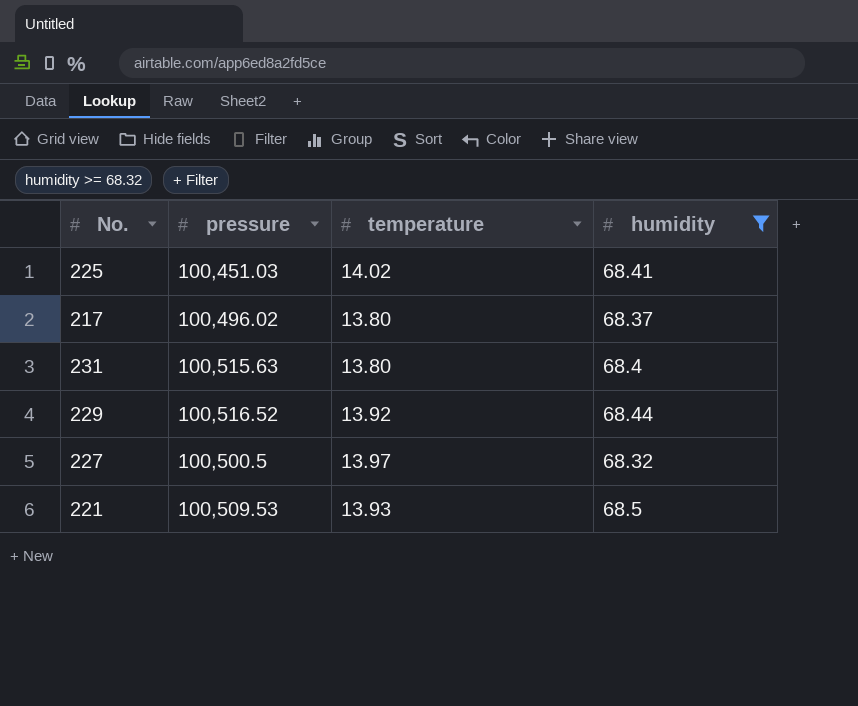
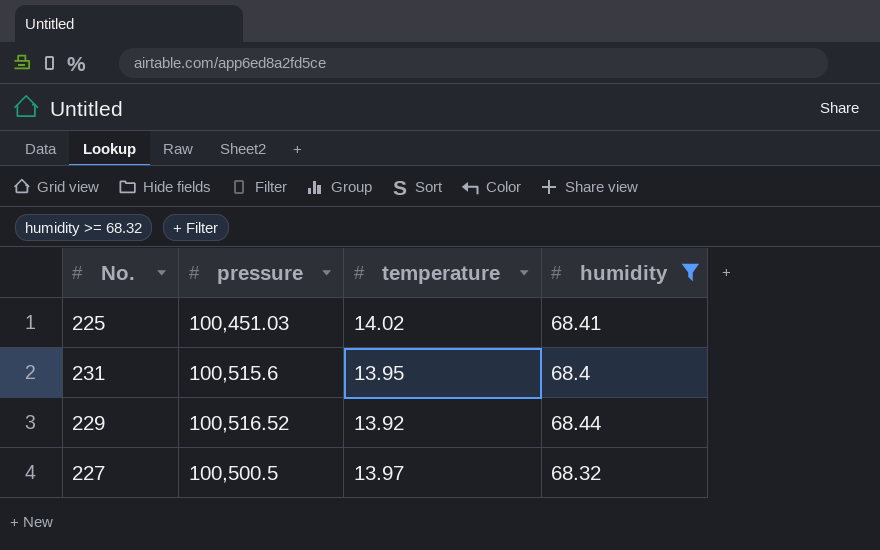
row 217: 100,496.02 | 13.80 | 68.37 -> none
row 221: 100,509.53 | 13.93 | 68.5 -> none
231 | pressure: 100,515.63 -> 100,515.6
231 | temperature: 13.80 -> 13.95

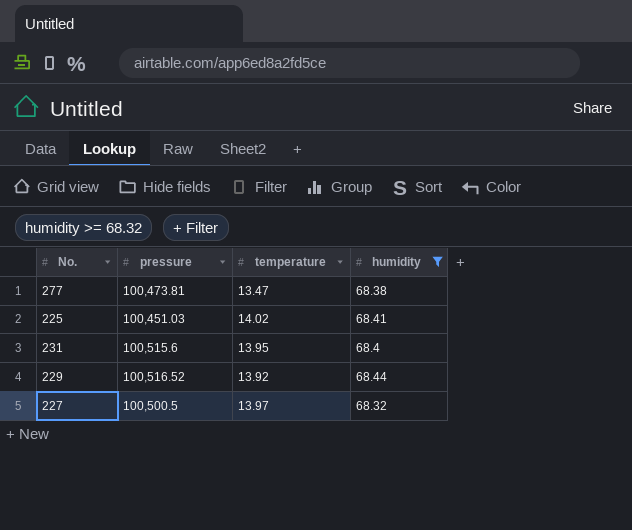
row 277: none -> 100,473.81 | 13.47 | 68.38

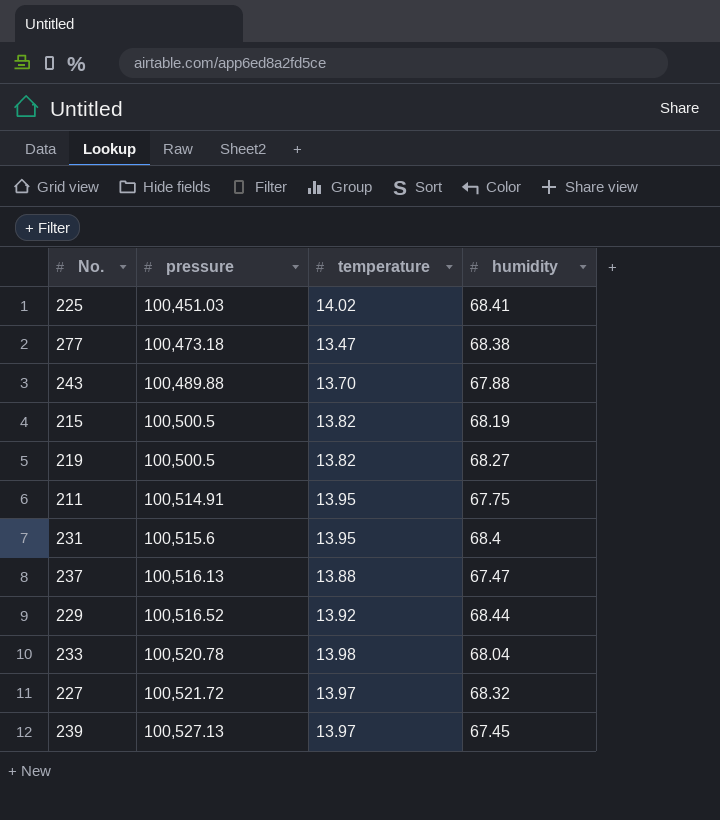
filter: humidity >= 68.32 -> none
row order: none -> pressure ascending
277 | pressure: 100,473.81 -> 100,473.18
227 | pressure: 100,500.5 -> 100,521.72

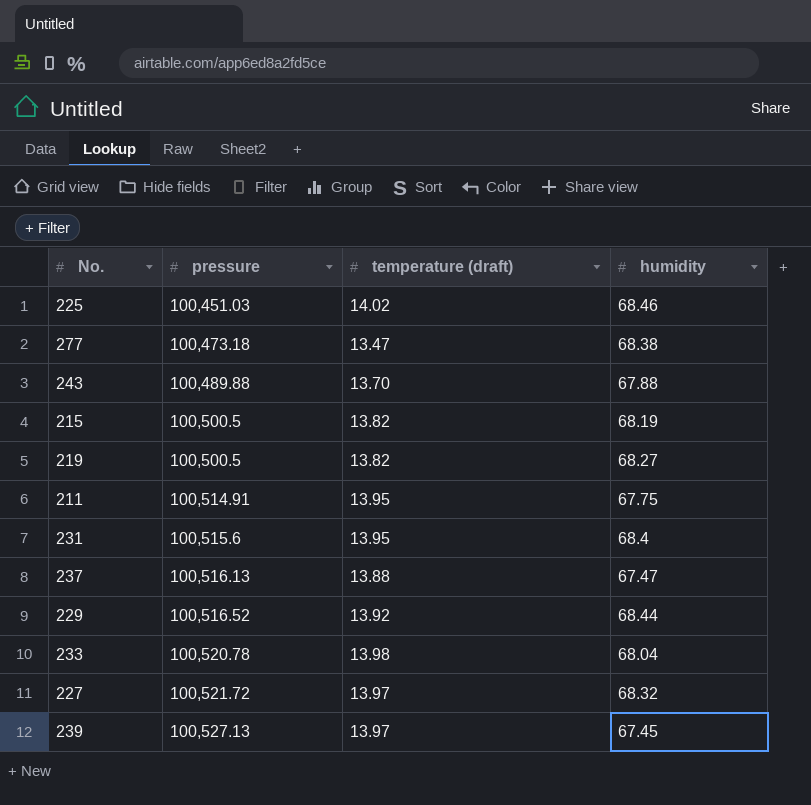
column name: temperature -> temperature (draft)
225 | humidity: 68.41 -> 68.46

